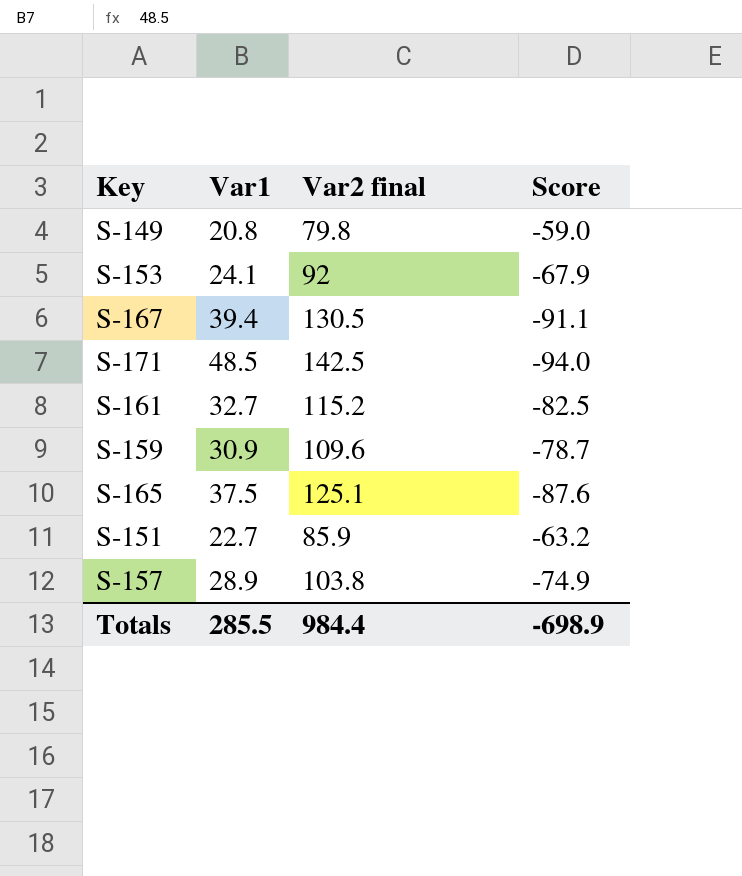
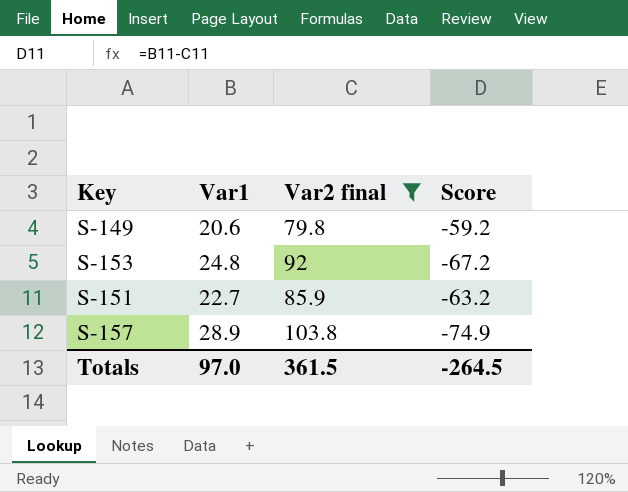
filter: none -> Var2 final <= 103.8
S-149 | Var1: 20.8 -> 20.6
S-149 | Score: -59.0 -> -59.2
S-153 | Var1: 24.1 -> 24.8
S-153 | Score: -67.9 -> -67.2
Totals | Var1: 285.5 -> 97.0
Totals | Var2 final: 984.4 -> 361.5
Totals | Score: -698.9 -> -264.5

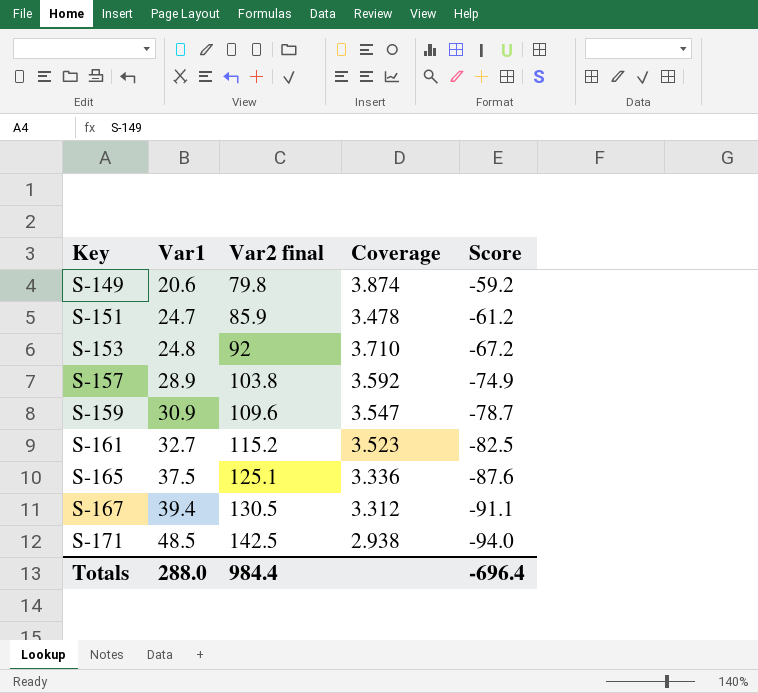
filter: Var2 final <= 103.8 -> none
row order: none -> Key ascending
column Coverage | formula: none -> [Var2 final] / [Var1]
S-151 | Var1: 22.7 -> 24.7
S-151 | Score: -63.2 -> -61.2
Totals | Var1: 97.0 -> 288.0
Totals | Var2 final: 361.5 -> 984.4
Totals | Score: -264.5 -> -696.4

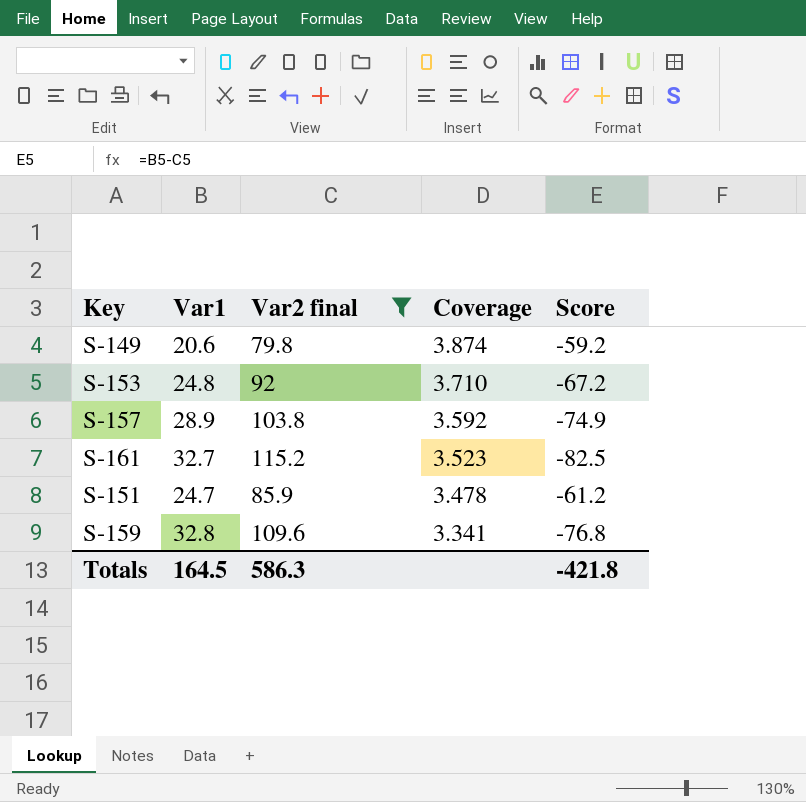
filter: none -> Var2 final <= 115.2
row order: Key ascending -> Coverage descending
S-159 | Var1: 30.9 -> 32.8
S-159 | Coverage: 3.547 -> 3.341
S-159 | Score: -78.7 -> -76.8
Totals | Var1: 288.0 -> 164.5
Totals | Var2 final: 984.4 -> 586.3
Totals | Score: -696.4 -> -421.8

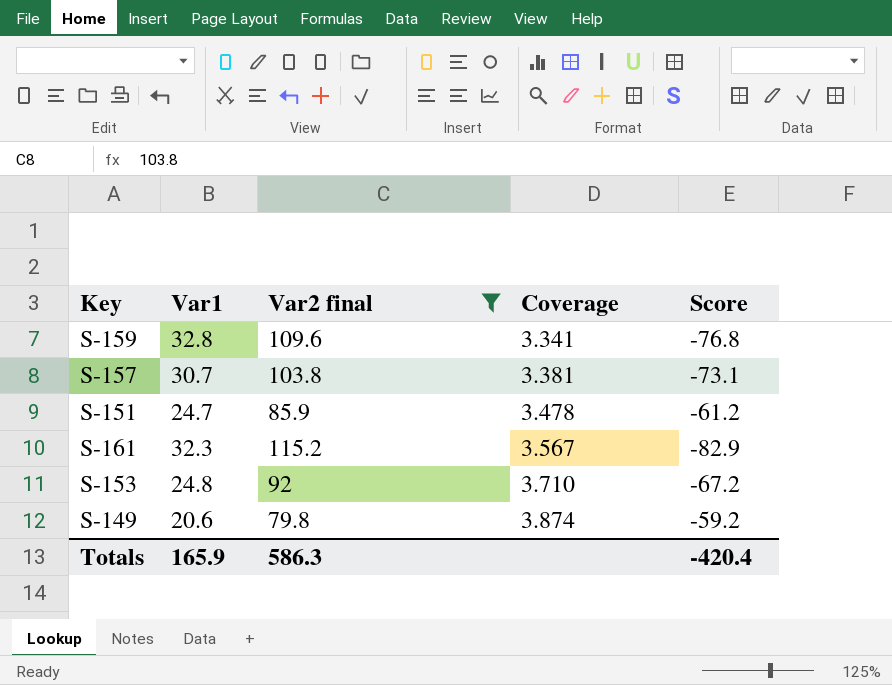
row order: Coverage descending -> Coverage ascending
S-157 | Var1: 28.9 -> 30.7
S-157 | Coverage: 3.592 -> 3.381
S-157 | Score: -74.9 -> -73.1
S-161 | Var1: 32.7 -> 32.3
S-161 | Coverage: 3.523 -> 3.567
S-161 | Score: -82.5 -> -82.9
Totals | Var1: 164.5 -> 165.9
Totals | Score: -421.8 -> -420.4

